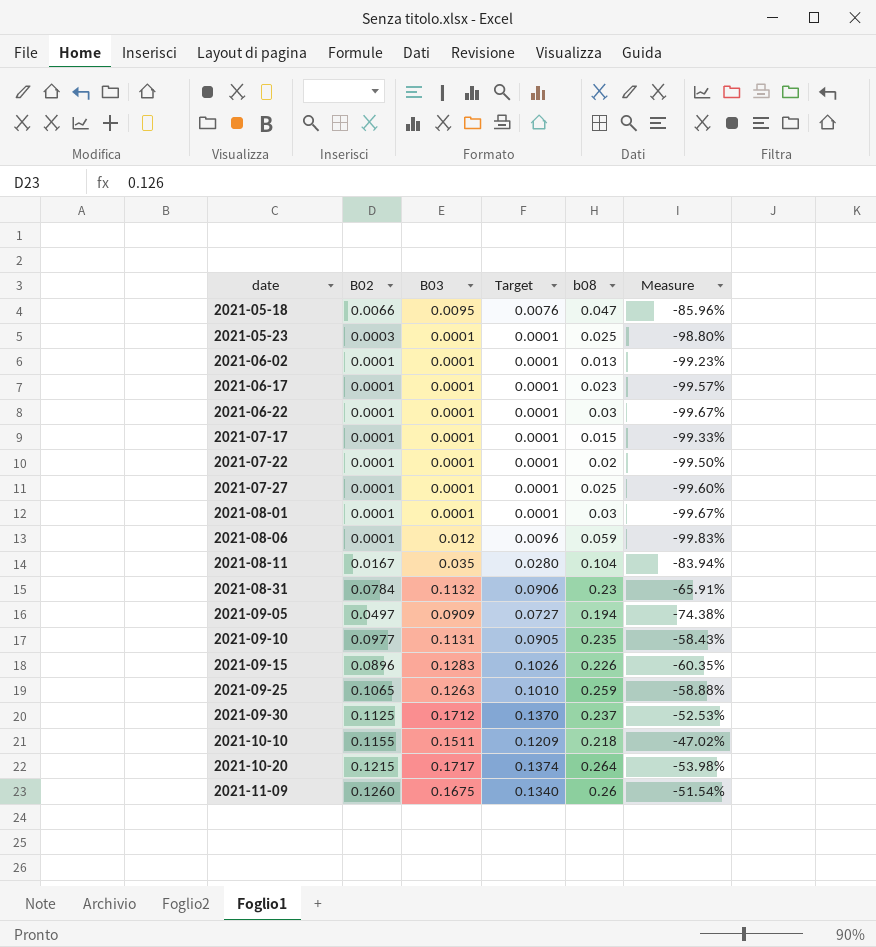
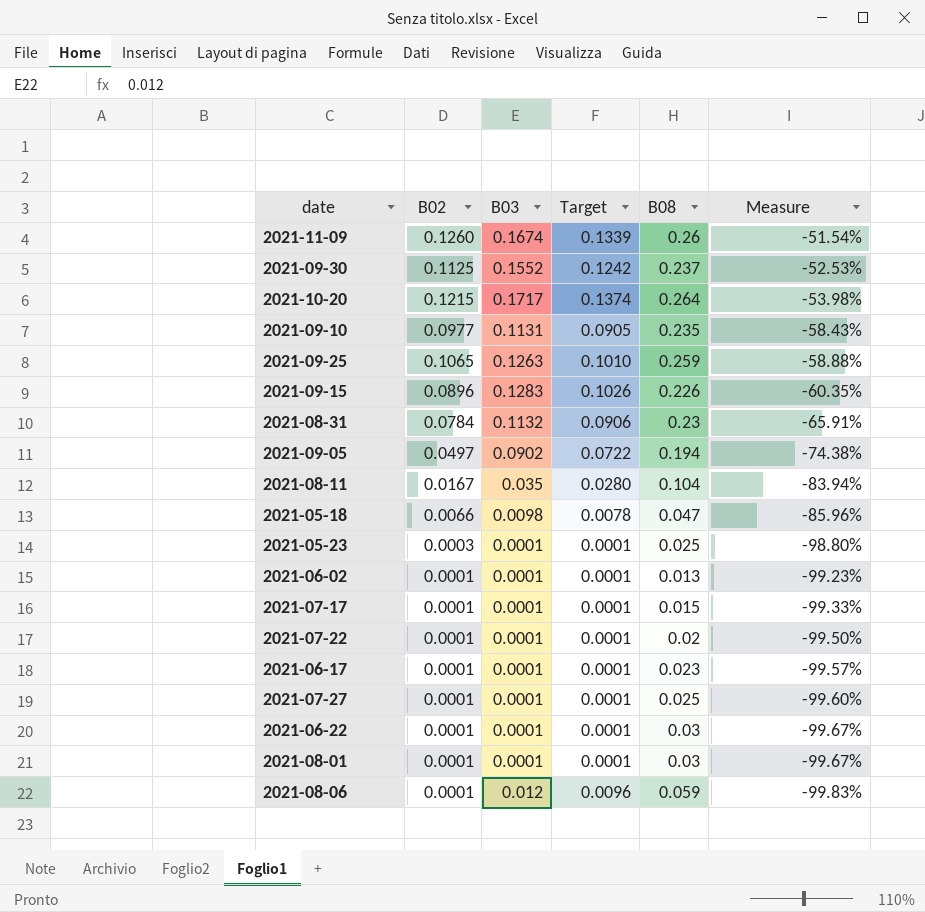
row order: date ascending -> Measure descending
column name: b08 -> B08
row 2021-10-10: 0.1155 | 0.1511 | 0.1209 | 0.218 | -47.02% -> none
2021-11-09 | B03: 0.1675 -> 0.1674
2021-11-09 | Target: 0.1340 -> 0.1339
2021-09-30 | B03: 0.1712 -> 0.1552
2021-09-30 | Target: 0.1370 -> 0.1242
2021-09-05 | B03: 0.0909 -> 0.0902
2021-09-05 | Target: 0.0727 -> 0.0722
2021-05-18 | B03: 0.0095 -> 0.0098
2021-05-18 | Target: 0.0076 -> 0.0078

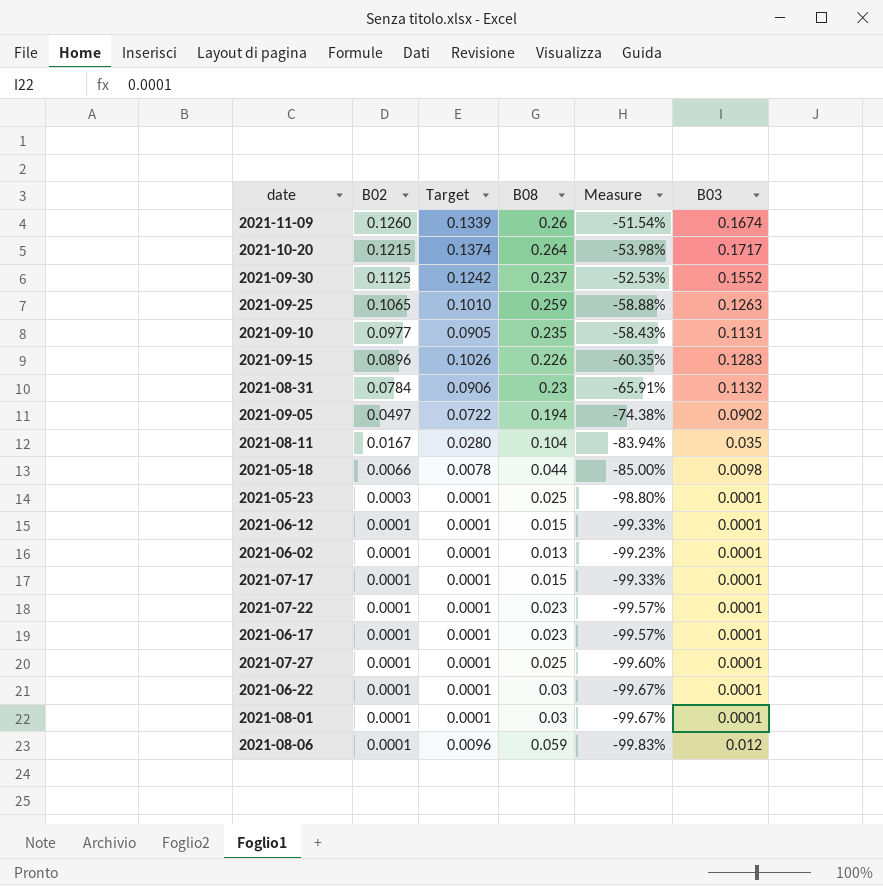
row order: Measure descending -> B02 descending
column B03 | position: 3 -> 6
2021-05-18 | B08: 0.047 -> 0.044
2021-05-18 | Measure: -85.96% -> -85.00%
row 2021-06-12: none -> 0.0001 | 0.0001 | 0.015 | -99.33% | 0.0001
2021-07-22 | B08: 0.02 -> 0.023
2021-07-22 | Measure: -99.50% -> -99.57%

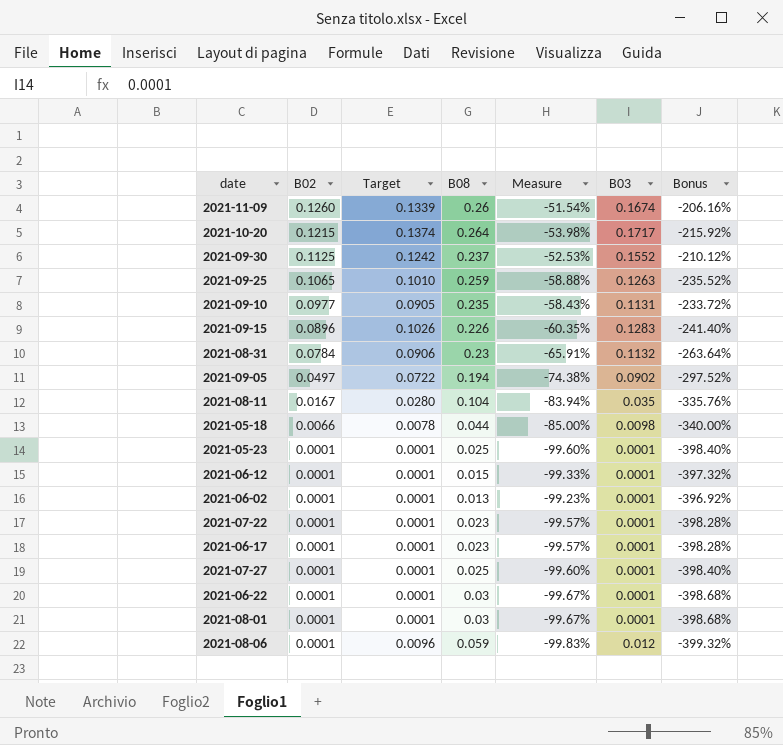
column Bonus | formula: none -> [Measure] * 4
row 2021-07-17: 0.0001 | 0.0001 | 0.015 | -99.33% | 0.0001 -> none
2021-05-23 | B02: 0.0003 -> 0.0001
2021-05-23 | Measure: -98.80% -> -99.60%

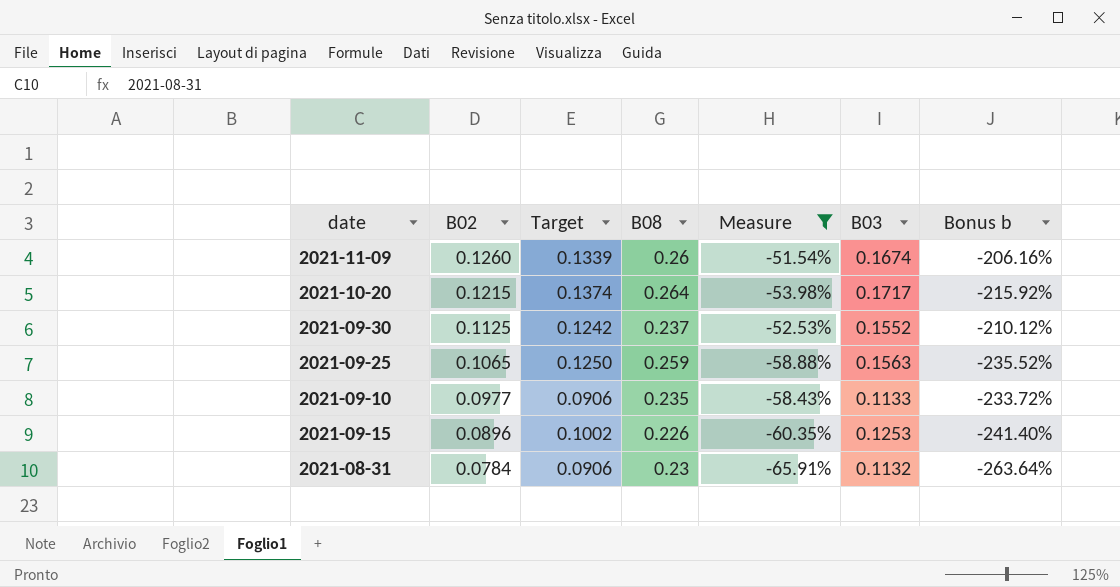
filter: none -> Measure >= -65.91%
column name: Bonus -> Bonus b
2021-09-25 | Target: 0.1010 -> 0.1250
2021-09-25 | B03: 0.1263 -> 0.1563
2021-09-10 | Target: 0.0905 -> 0.0906
2021-09-10 | B03: 0.1131 -> 0.1133
2021-09-15 | Target: 0.1026 -> 0.1002
2021-09-15 | B03: 0.1283 -> 0.1253

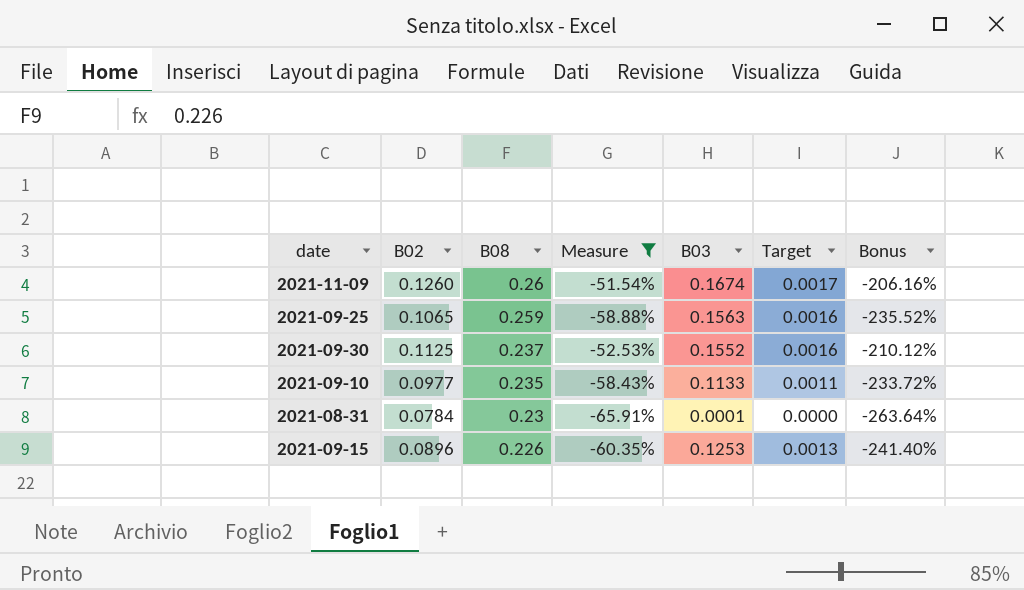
row order: B02 descending -> B08 descending
column Target | formula: [B03] * 0.8 -> [B03] * 0.01
column Target | position: 3 -> 6
column name: Bonus b -> Bonus
row 2021-10-20: 0.1215 | 0.1374 | 0.264 | -53.98% | 0.1717 | -215.92% -> none
2021-08-31 | B03: 0.1132 -> 0.0001

